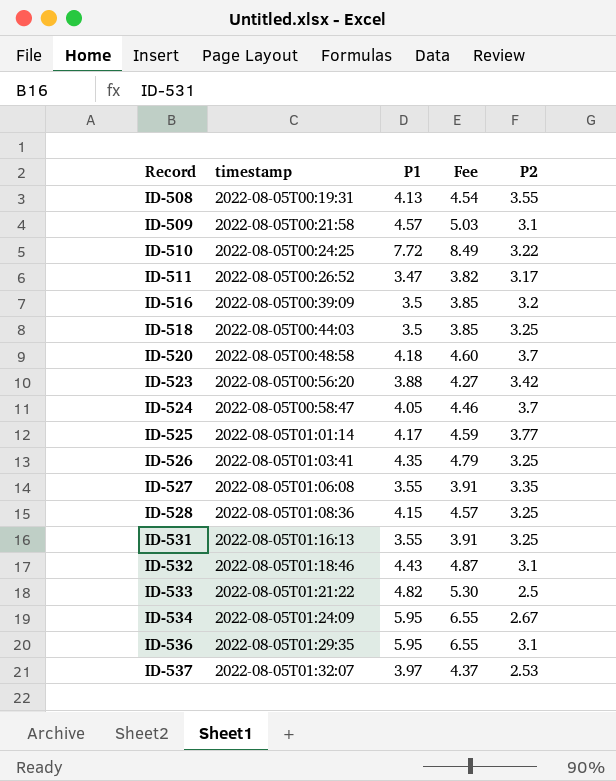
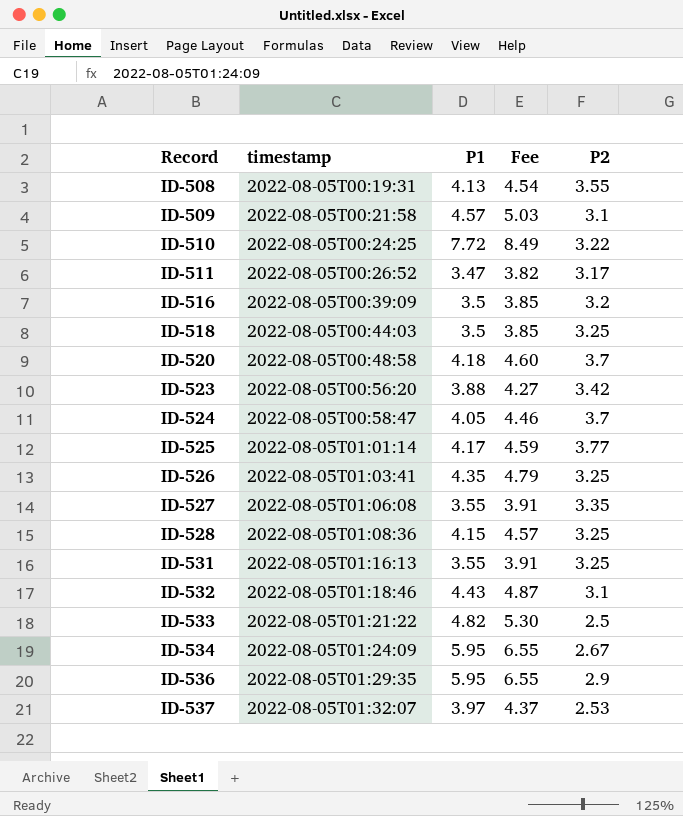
ID-536 | P2: 3.1 -> 2.9

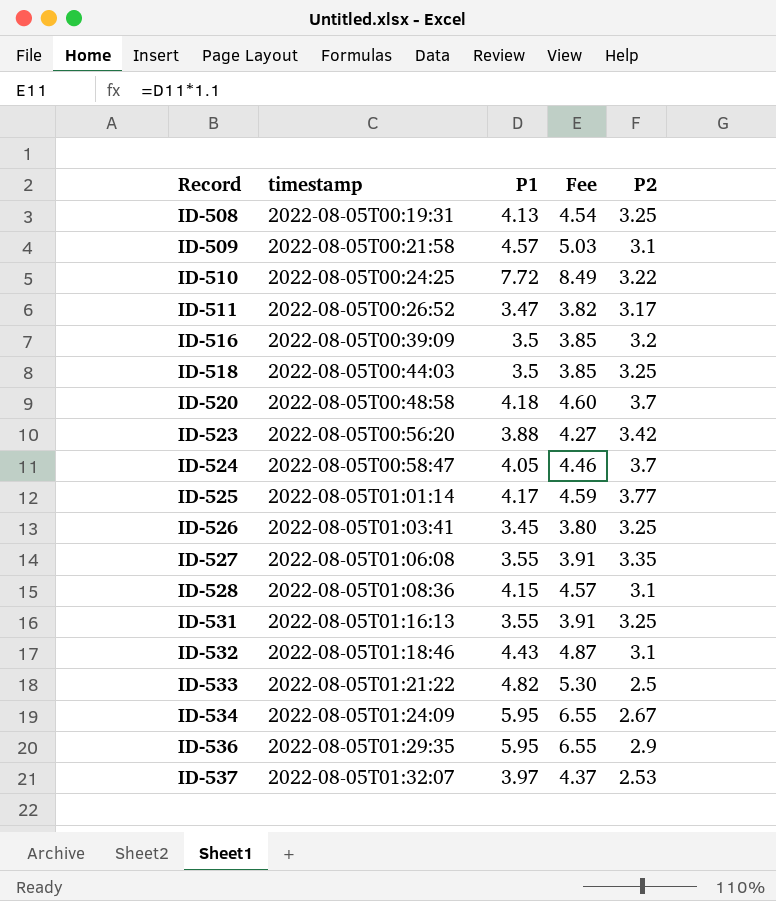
ID-508 | P2: 3.55 -> 3.25
ID-526 | P1: 4.35 -> 3.45
ID-526 | Fee: 4.79 -> 3.80
ID-528 | P2: 3.25 -> 3.1

